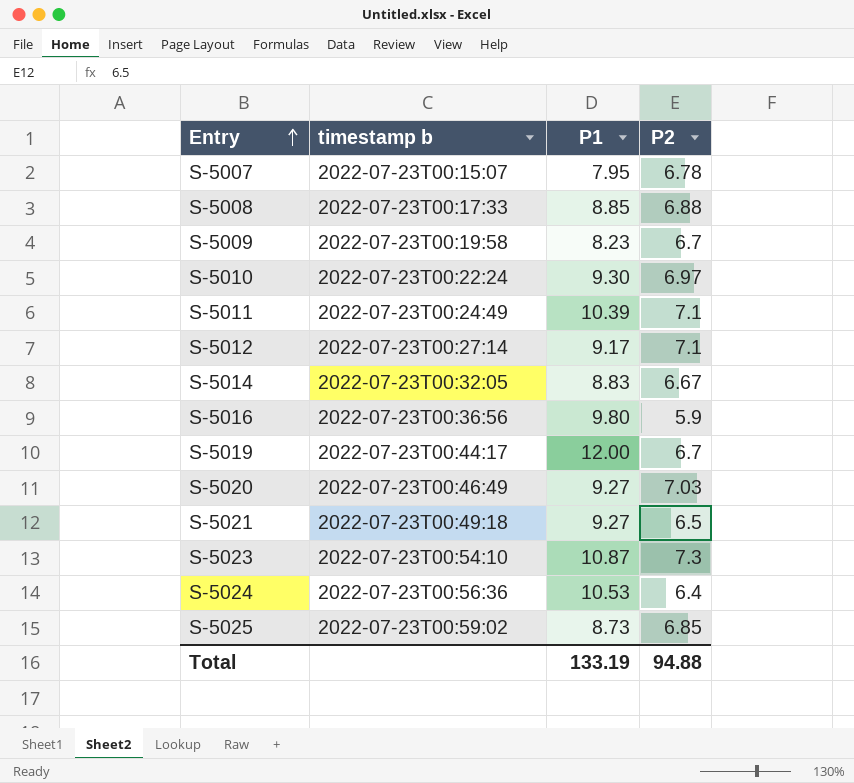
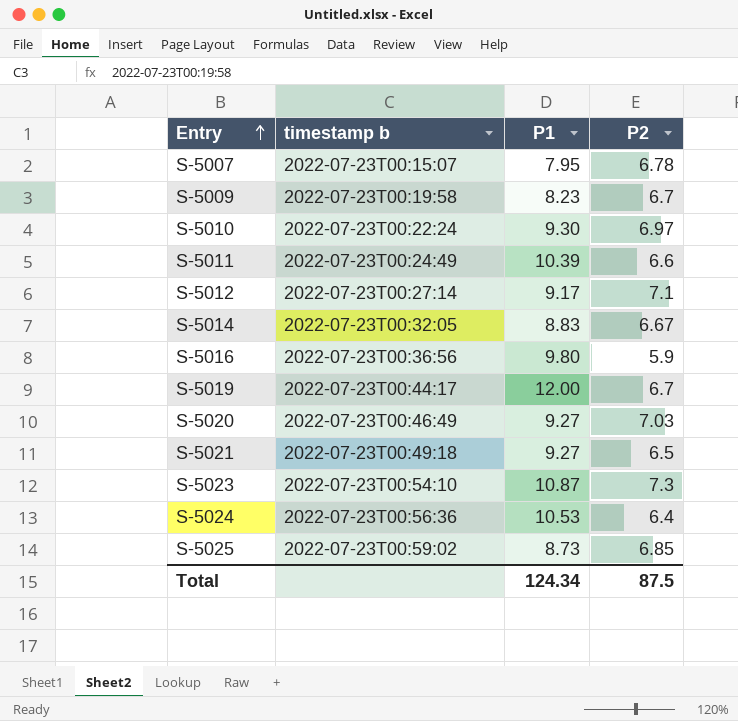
row S-5008: 2022-07-23T00:17:33 | 8.85 | 6.88 -> none
S-5011 | P2: 7.1 -> 6.6
Total | P1: 133.19 -> 124.34
Total | P2: 94.88 -> 87.5

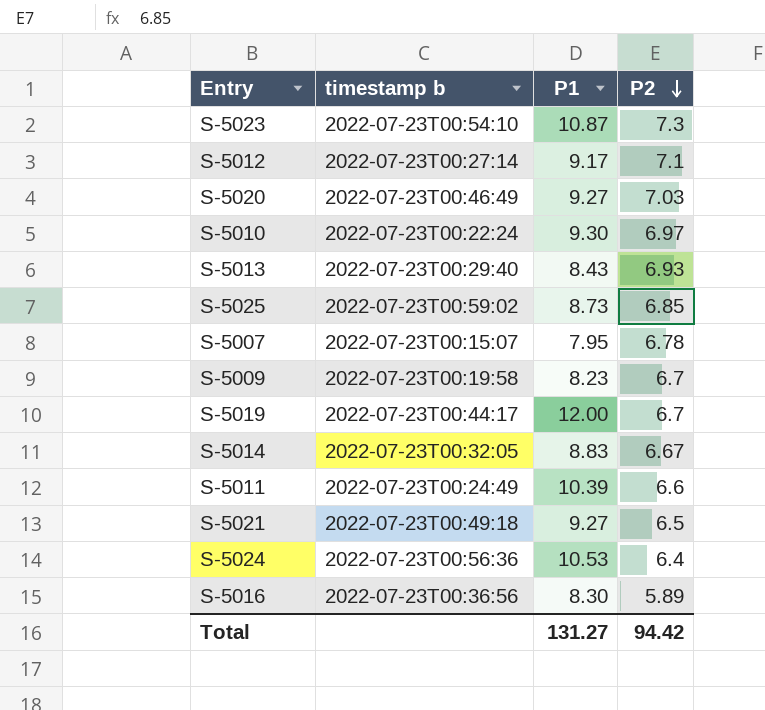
row order: Entry ascending -> P2 descending
row S-5013: none -> 2022-07-23T00:29:40 | 8.43 | 6.93
S-5016 | P1: 9.80 -> 8.30
S-5016 | P2: 5.9 -> 5.89
Total | P1: 124.34 -> 131.27
Total | P2: 87.5 -> 94.42

